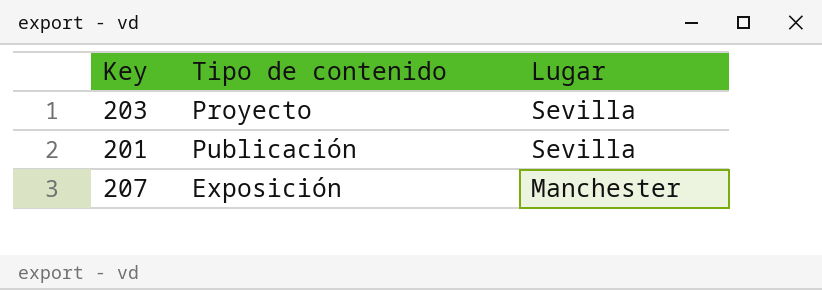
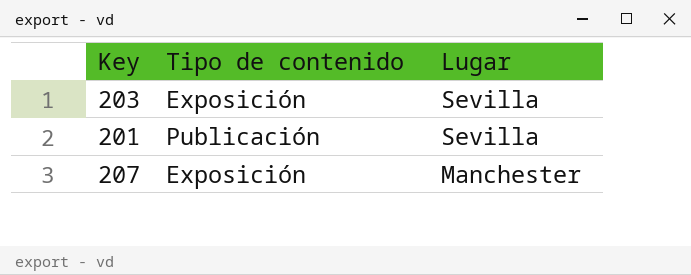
203 | Tipo de contenido: Proyecto -> Exposición

